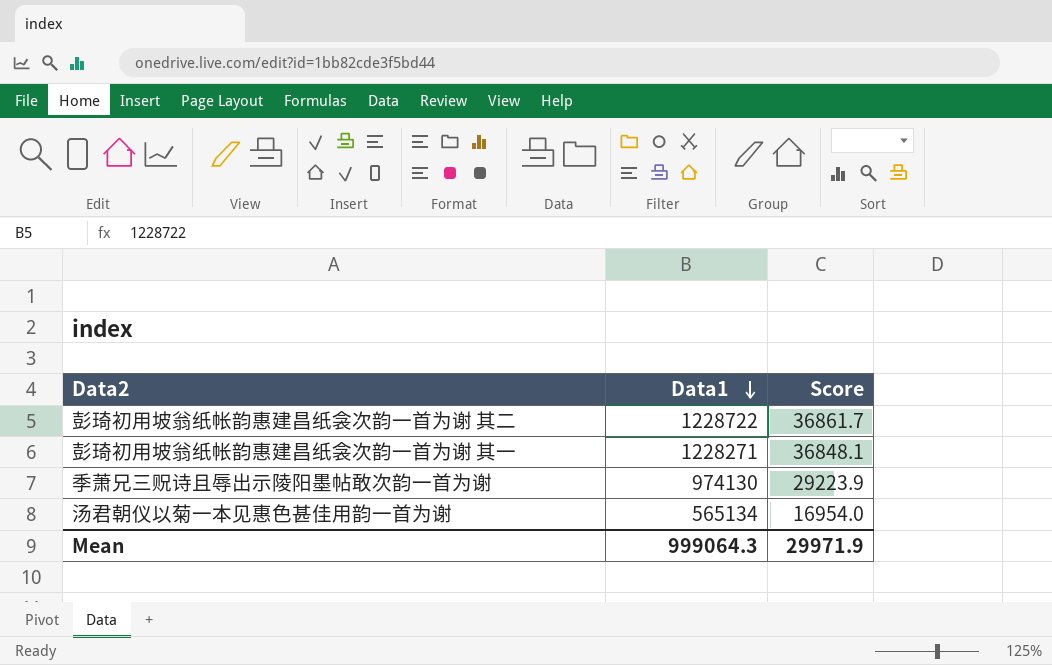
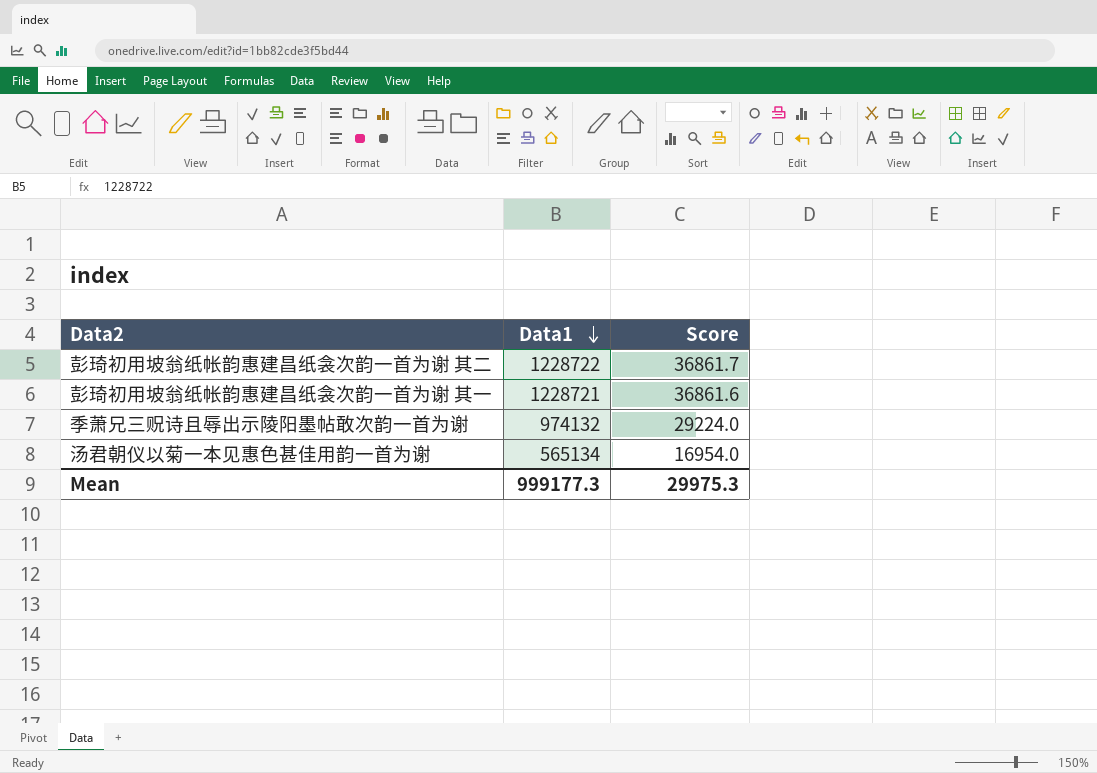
彭琦初用坡翁纸帐韵惠建昌纸衾次韵一首为谢 其一 | Data1: 1228271 -> 1228721
彭琦初用坡翁纸帐韵惠建昌纸衾次韵一首为谢 其一 | Score: 36848.1 -> 36861.6
季萧兄三贶诗且辱出示陵阳墨帖敢次韵一首为谢 | Data1: 974130 -> 974132
季萧兄三贶诗且辱出示陵阳墨帖敢次韵一首为谢 | Score: 29223.9 -> 29224.0
Mean | Data1: 999064.3 -> 999177.3
Mean | Score: 29971.9 -> 29975.3

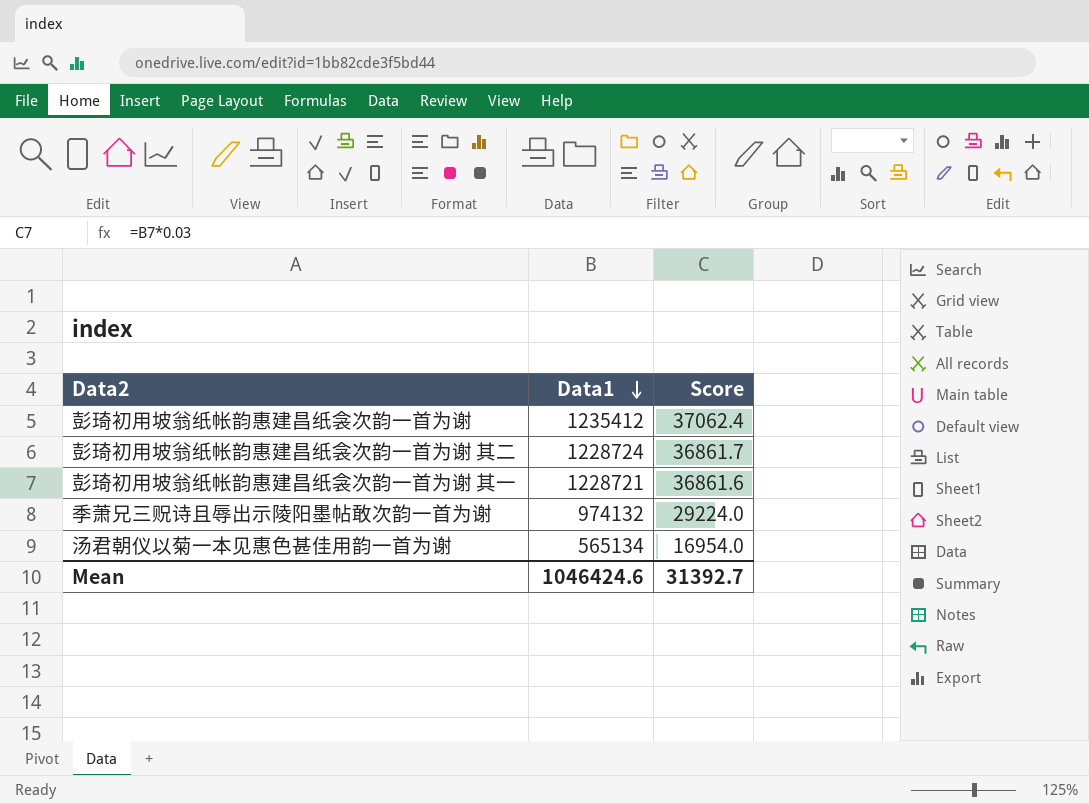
row 彭琦初用坡翁纸帐韵惠建昌纸衾次韵一首为谢: none -> 1235412 | 37062.4
彭琦初用坡翁纸帐韵惠建昌纸衾次韵一首为谢 其二 | Data1: 1228722 -> 1228724
Mean | Data1: 999177.3 -> 1046424.6
Mean | Score: 29975.3 -> 31392.7

